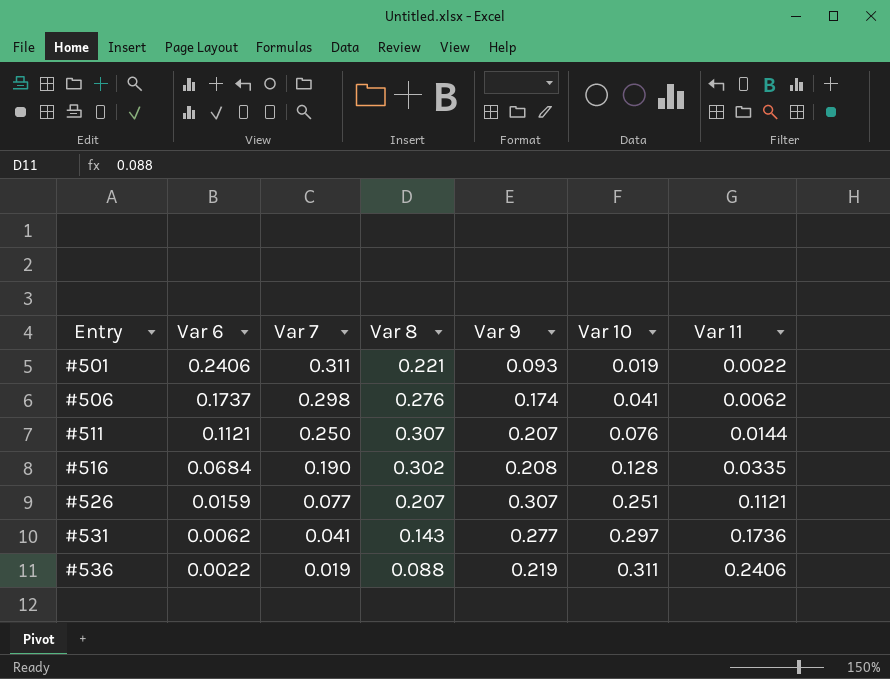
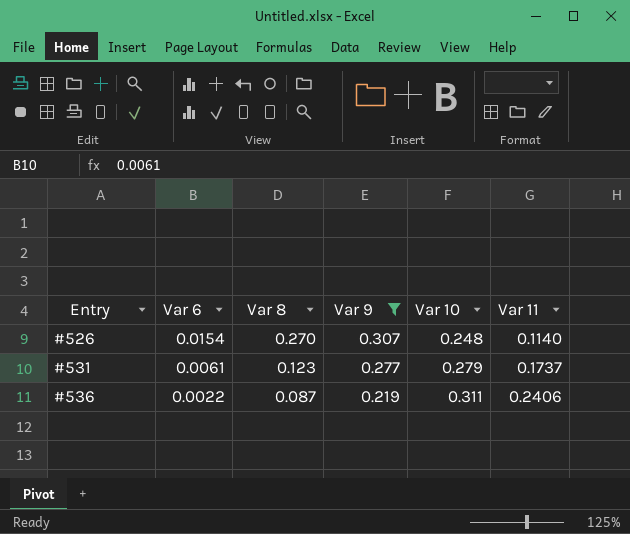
filter: none -> Var 9 >= 0.219
column Var 7 | position: 3 -> none
#526 | Var 6: 0.0159 -> 0.0154
#526 | Var 8: 0.207 -> 0.270
#526 | Var 10: 0.251 -> 0.248
#526 | Var 11: 0.1121 -> 0.1140
#531 | Var 6: 0.0062 -> 0.0061
#531 | Var 8: 0.143 -> 0.123
#531 | Var 10: 0.297 -> 0.279
#531 | Var 11: 0.1736 -> 0.1737
#536 | Var 8: 0.088 -> 0.087

